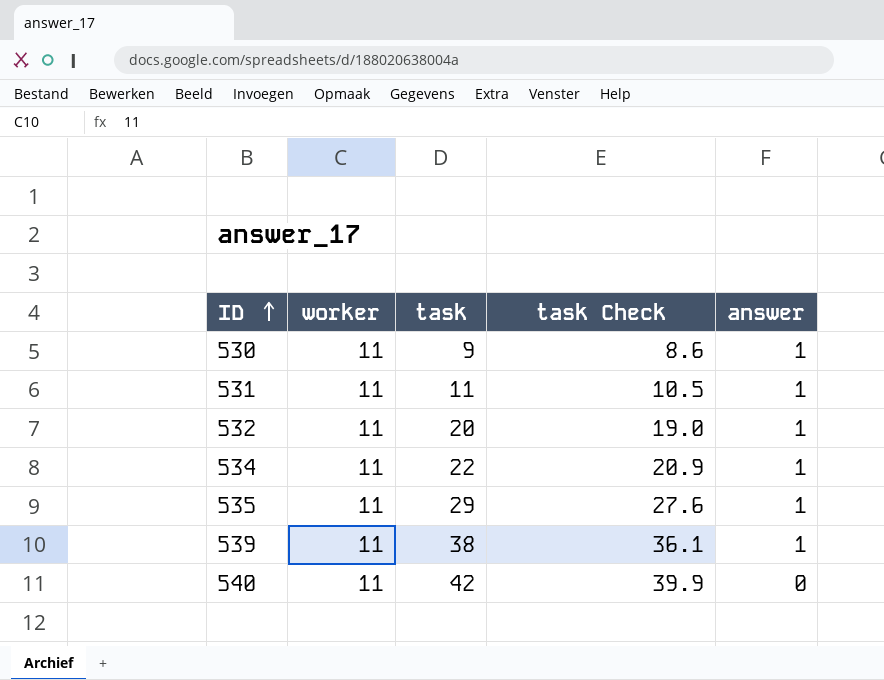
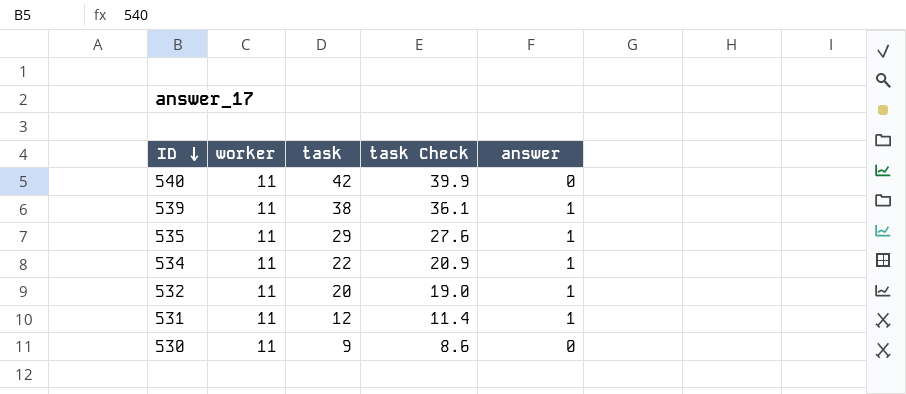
row order: ID ascending -> ID descending
531 | task: 11 -> 12
531 | task Check: 10.5 -> 11.4
530 | answer: 1 -> 0

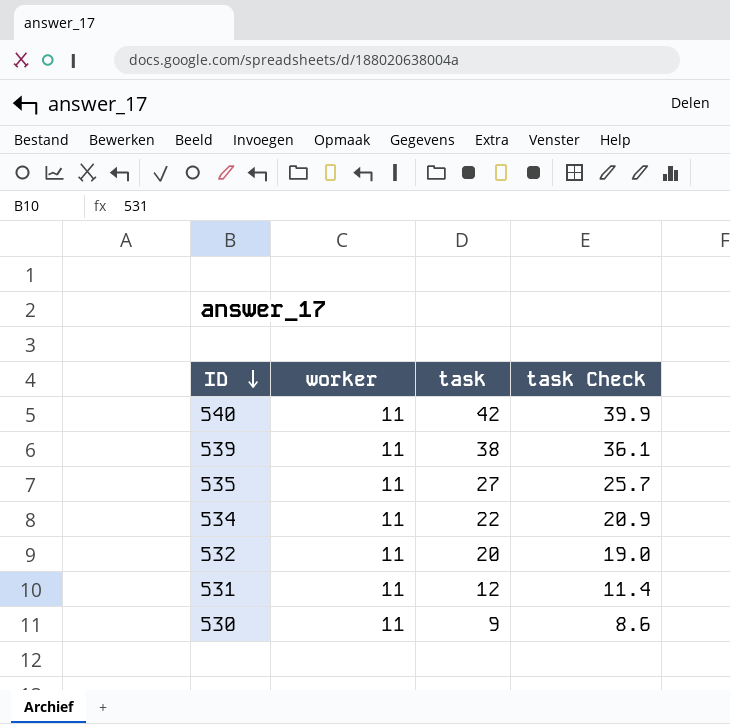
column answer | position: 5 -> none
535 | task: 29 -> 27
535 | task Check: 27.6 -> 25.7

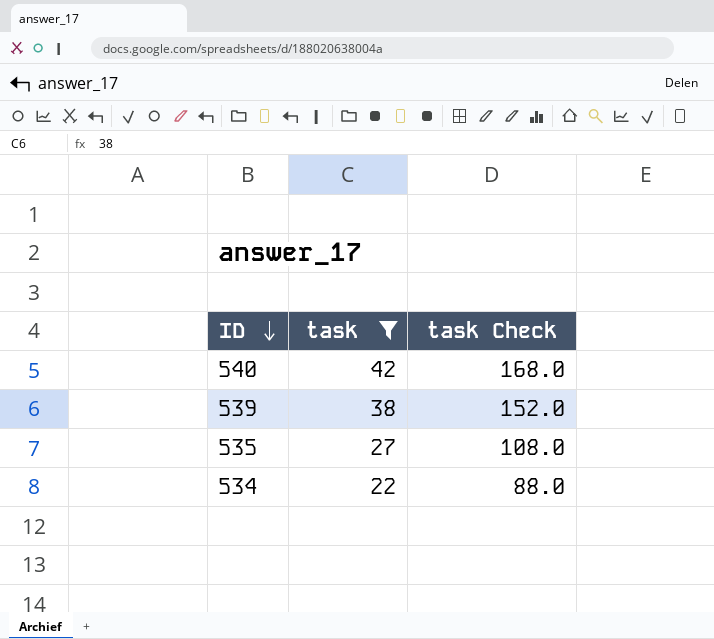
filter: none -> task >= 22
column worker | position: 2 -> none
column task Check | formula: [task] * 0.95 -> [task] * 4

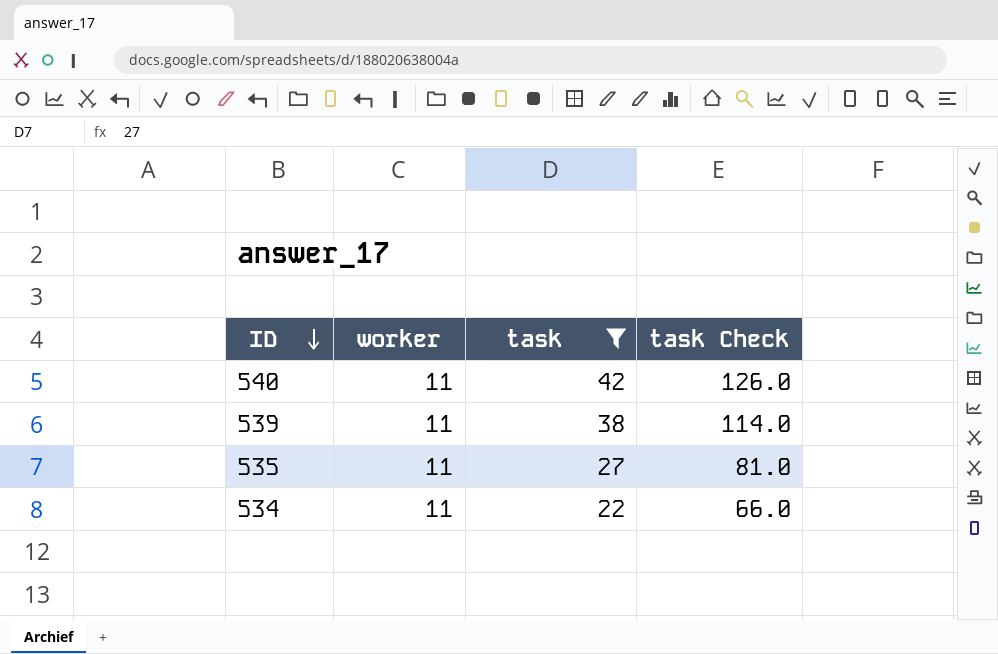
column worker | position: none -> 2
column task Check | formula: [task] * 4 -> [task] * 3

